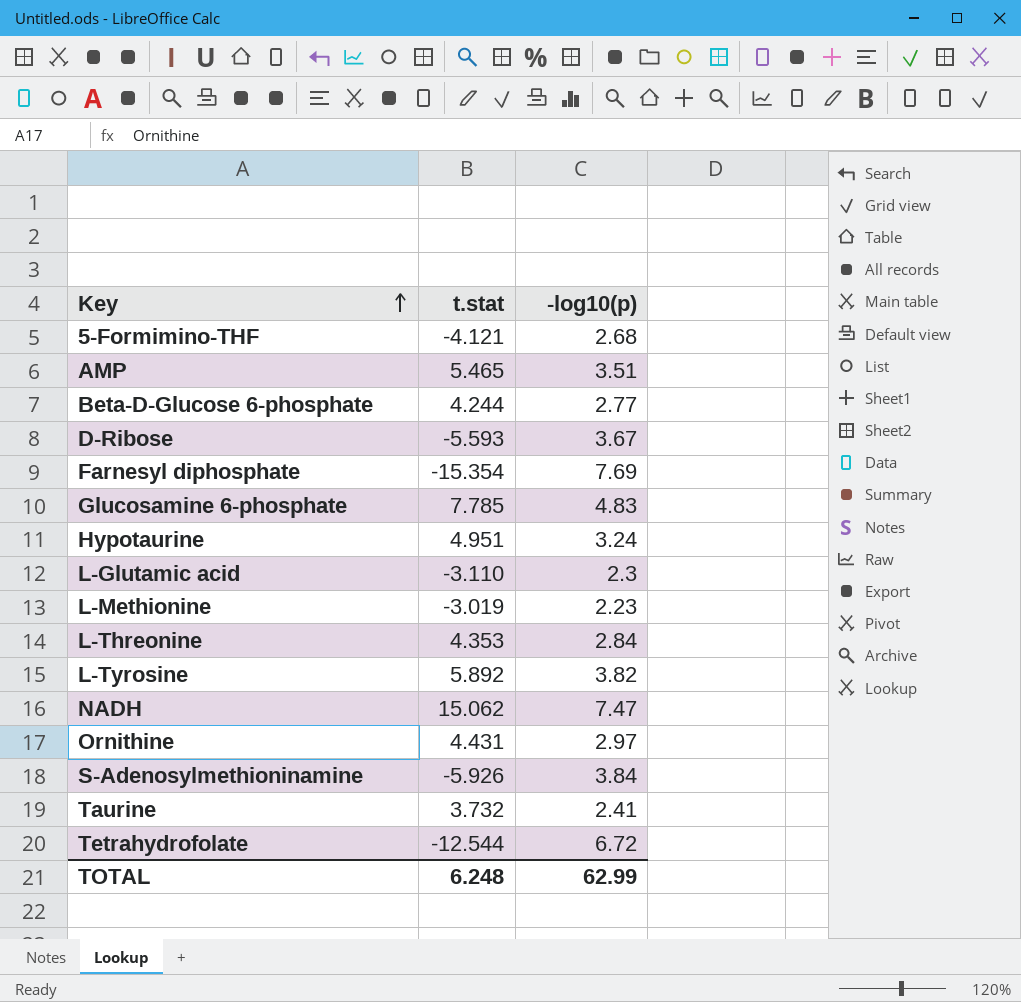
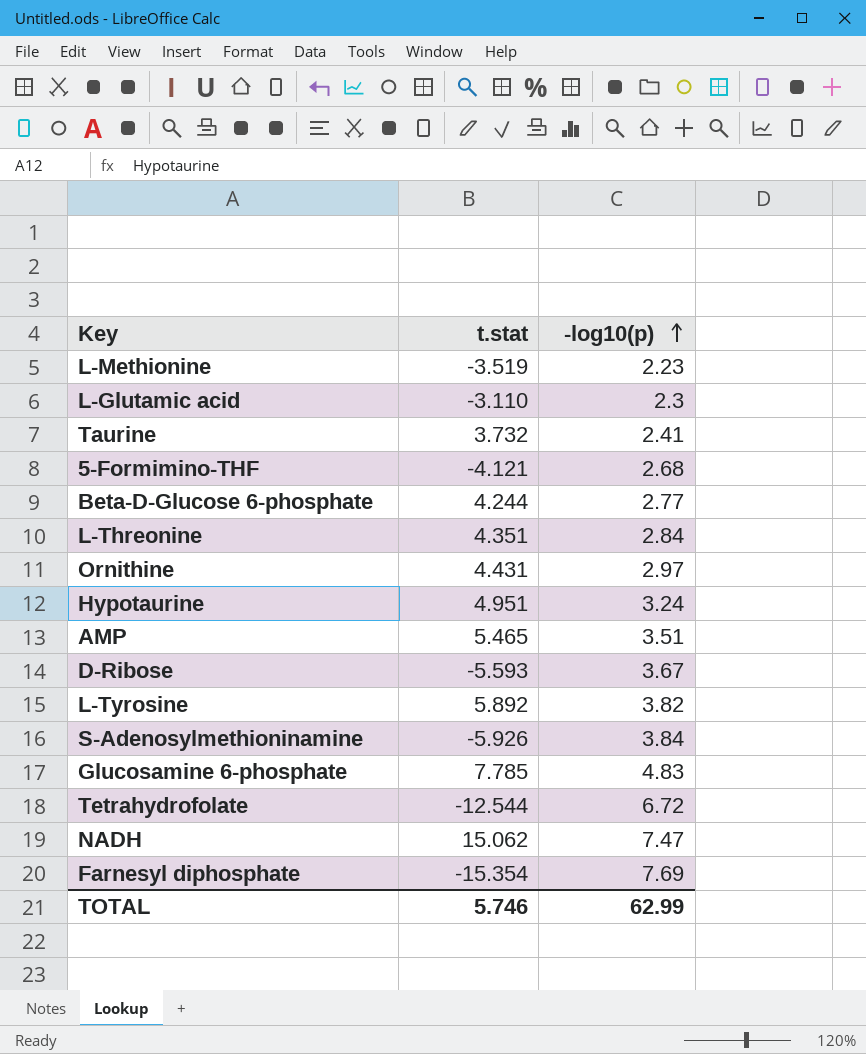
row order: Key ascending -> -log10(p) ascending
L-Methionine | t.stat: -3.019 -> -3.519
L-Threonine | t.stat: 4.353 -> 4.351
TOTAL | t.stat: 6.248 -> 5.746

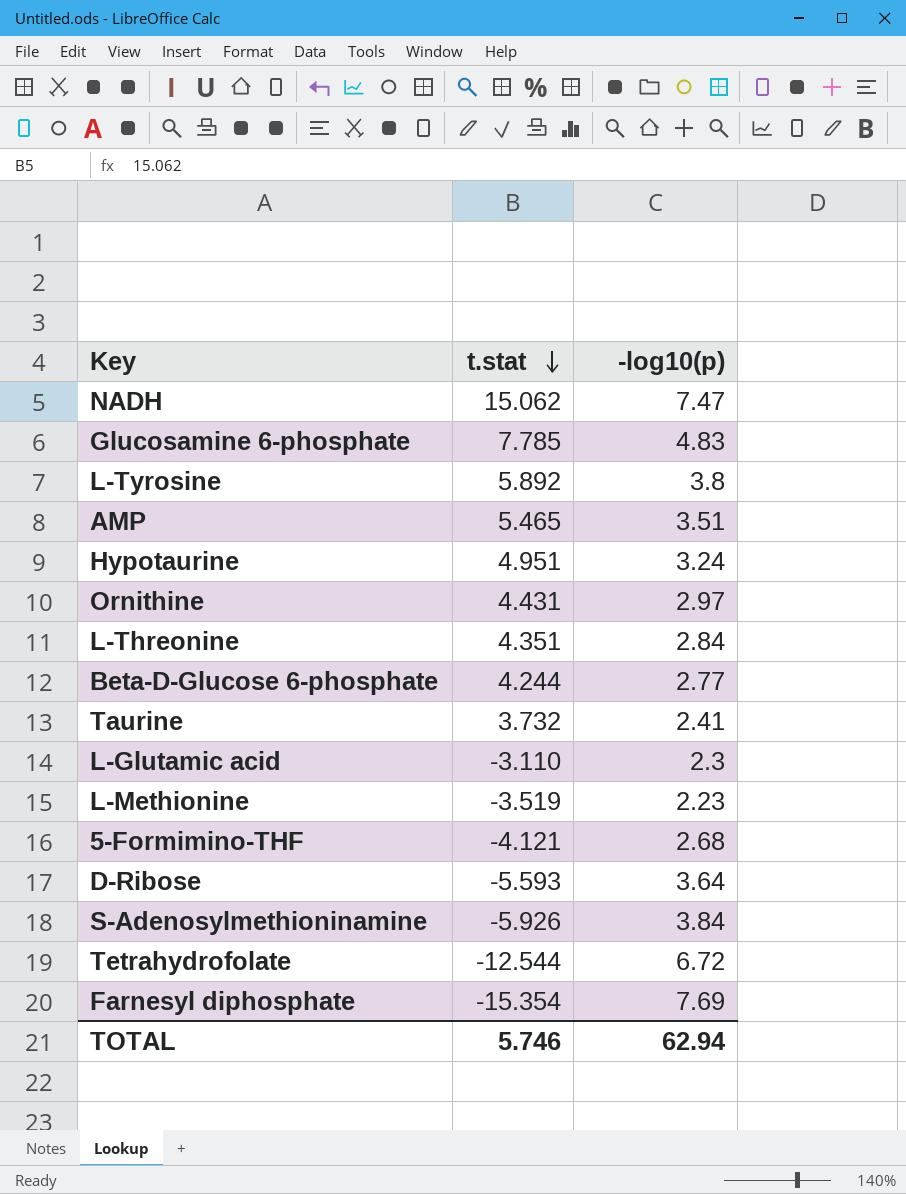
row order: -log10(p) ascending -> t.stat descending
L-Tyrosine | -log10(p): 3.82 -> 3.8
D-Ribose | -log10(p): 3.67 -> 3.64
TOTAL | -log10(p): 62.99 -> 62.94

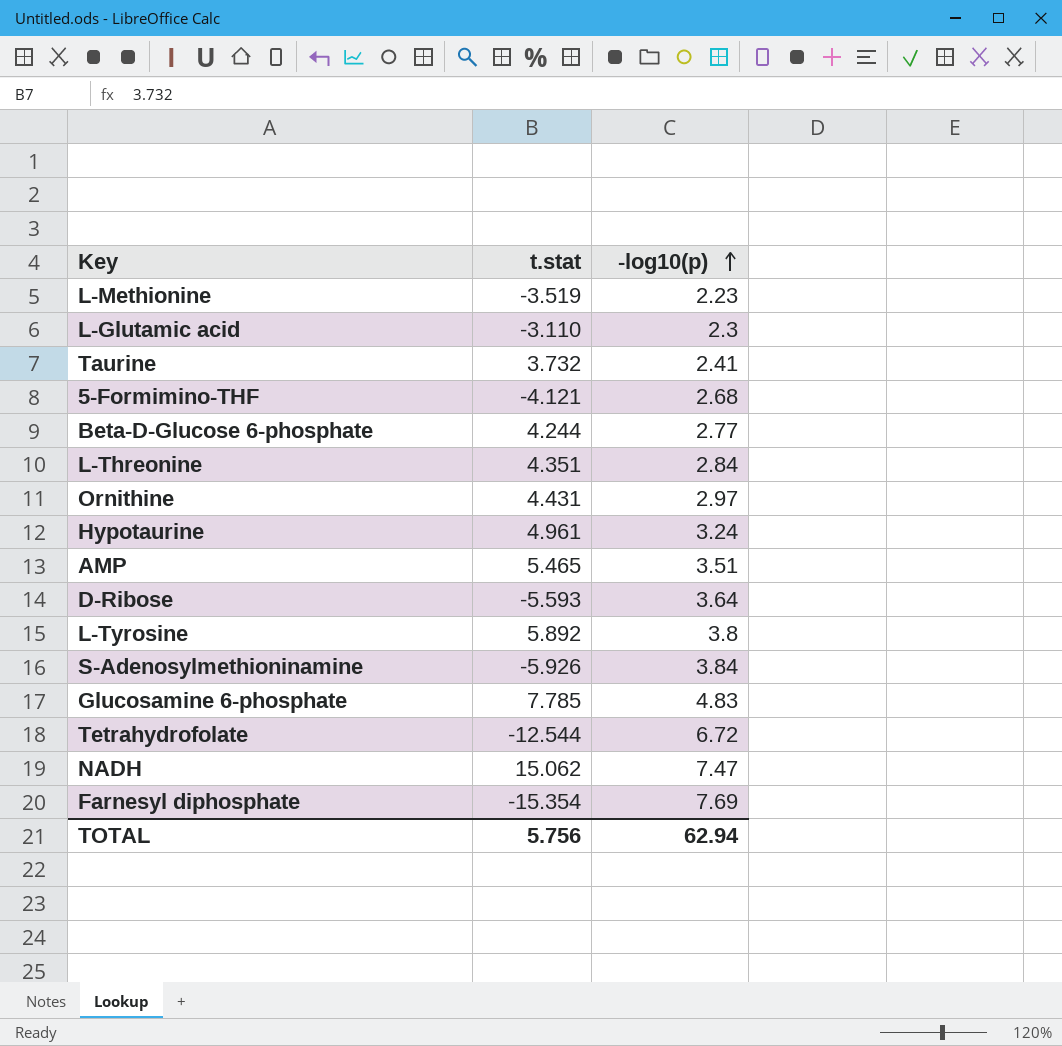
row order: t.stat descending -> -log10(p) ascending
Hypotaurine | t.stat: 4.951 -> 4.961
TOTAL | t.stat: 5.746 -> 5.756

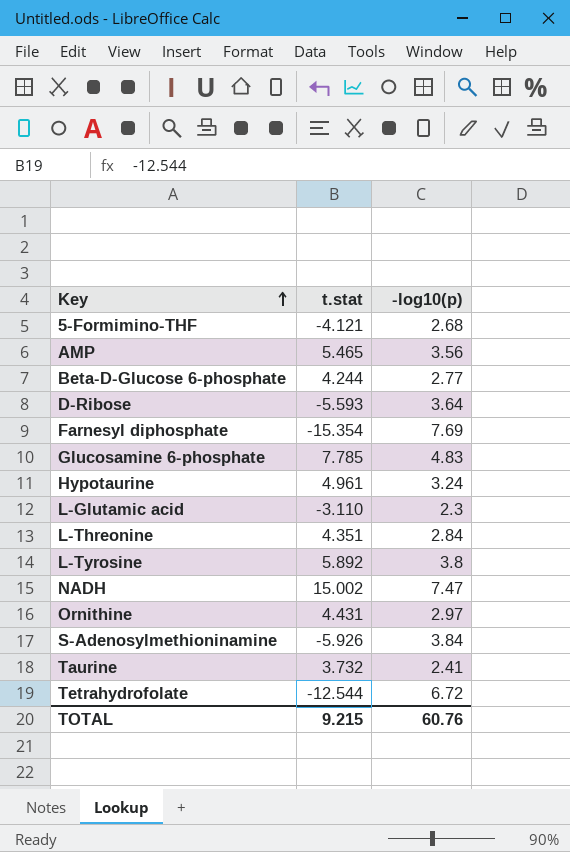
row order: -log10(p) ascending -> Key ascending
row L-Methionine: -3.519 | 2.23 -> none
AMP | -log10(p): 3.51 -> 3.56
NADH | t.stat: 15.062 -> 15.002
TOTAL | t.stat: 5.756 -> 9.215
TOTAL | -log10(p): 62.94 -> 60.76

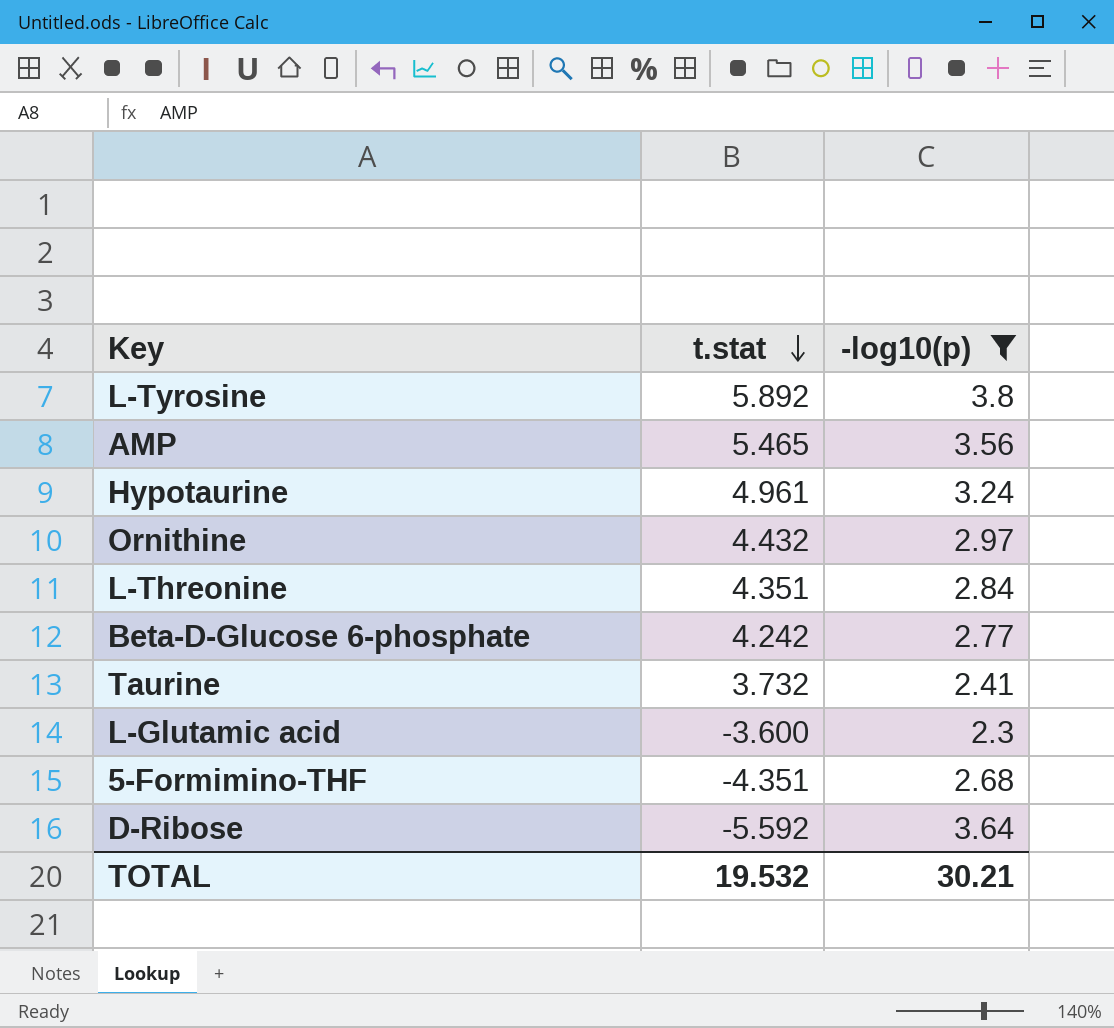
filter: none -> -log10(p) <= 3.8
row order: Key ascending -> t.stat descending
Ornithine | t.stat: 4.431 -> 4.432
Beta-D-Glucose 6-phosphate | t.stat: 4.244 -> 4.242
L-Glutamic acid | t.stat: -3.110 -> -3.600
5-Formimino-THF | t.stat: -4.121 -> -4.351
D-Ribose | t.stat: -5.593 -> -5.592
TOTAL | t.stat: 9.215 -> 19.532
TOTAL | -log10(p): 60.76 -> 30.21

